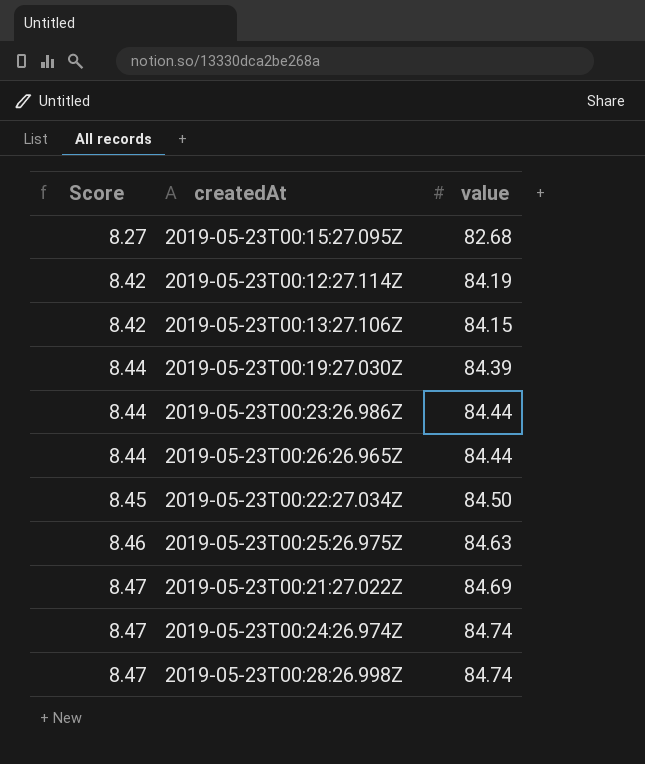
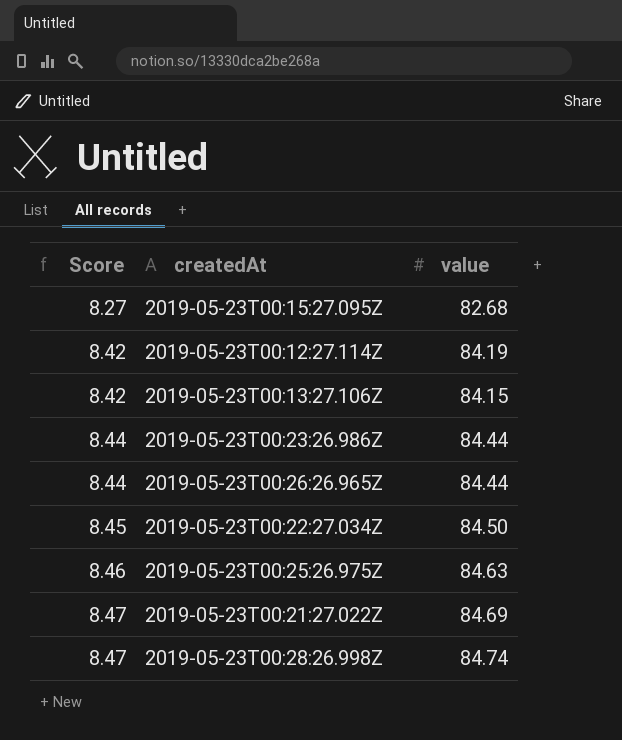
row 2019-05-23T00:19:27.030Z: 8.44 | 84.39 -> none
row 2019-05-23T00:24:26.974Z: 8.47 | 84.74 -> none

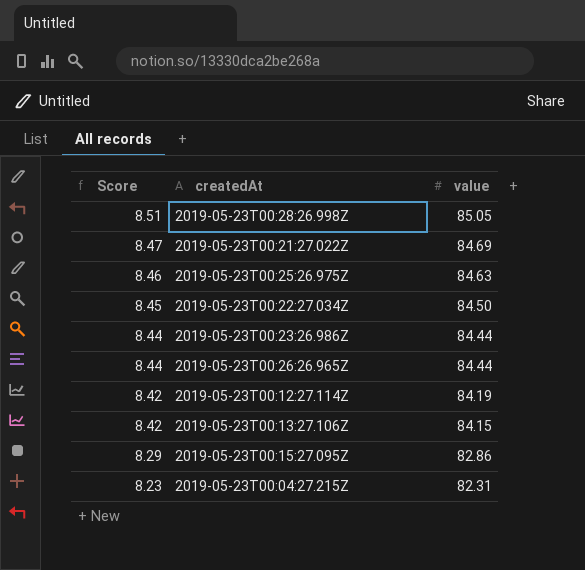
row order: Score ascending -> Score descending
2019-05-23T00:28:26.998Z | Score: 8.47 -> 8.51
2019-05-23T00:28:26.998Z | value: 84.74 -> 85.05
2019-05-23T00:15:27.095Z | Score: 8.27 -> 8.29
2019-05-23T00:15:27.095Z | value: 82.68 -> 82.86
row 2019-05-23T00:04:27.215Z: none -> 8.23 | 82.31

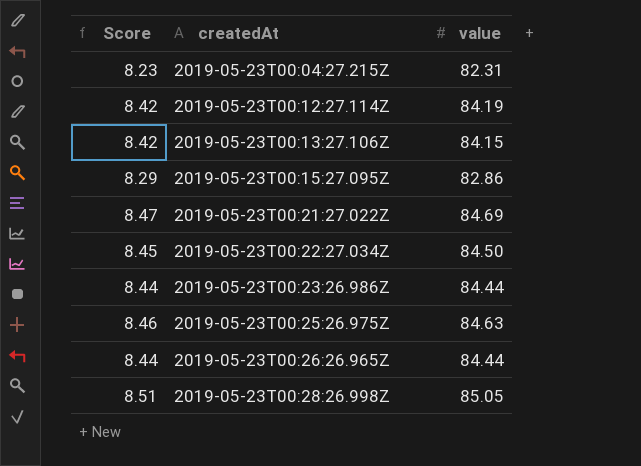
row order: Score descending -> createdAt ascending

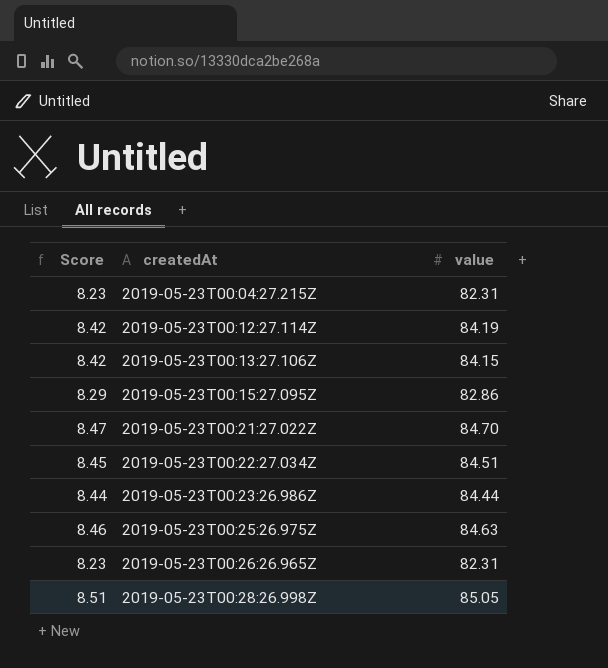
2019-05-23T00:21:27.022Z | value: 84.69 -> 84.70
2019-05-23T00:22:27.034Z | value: 84.50 -> 84.51
2019-05-23T00:26:26.965Z | Score: 8.44 -> 8.23
2019-05-23T00:26:26.965Z | value: 84.44 -> 82.31

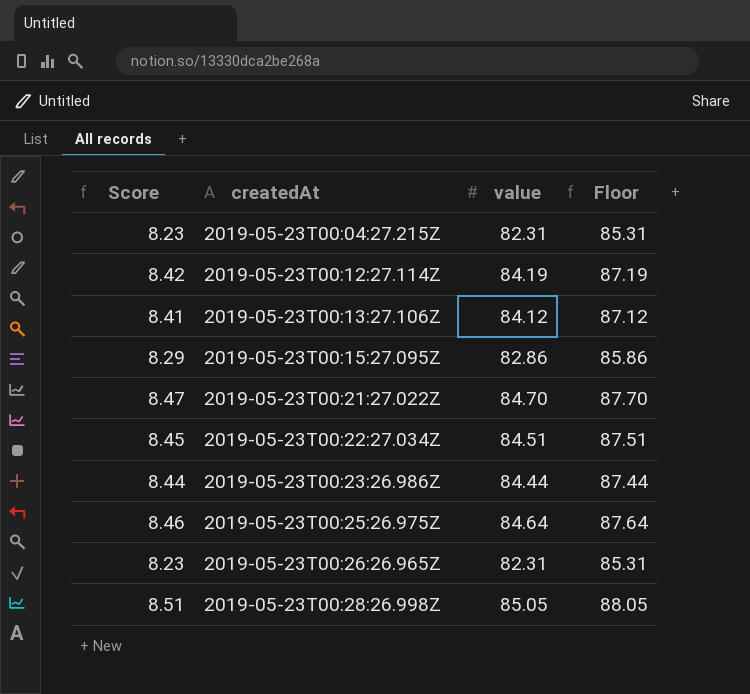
column Floor | formula: none -> [value] + 3
2019-05-23T00:13:27.106Z | Score: 8.42 -> 8.41
2019-05-23T00:13:27.106Z | value: 84.15 -> 84.12
2019-05-23T00:25:26.975Z | value: 84.63 -> 84.64

